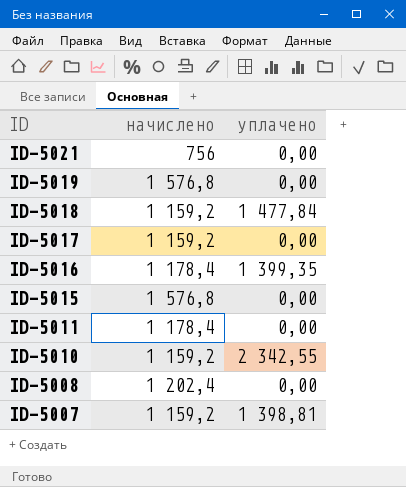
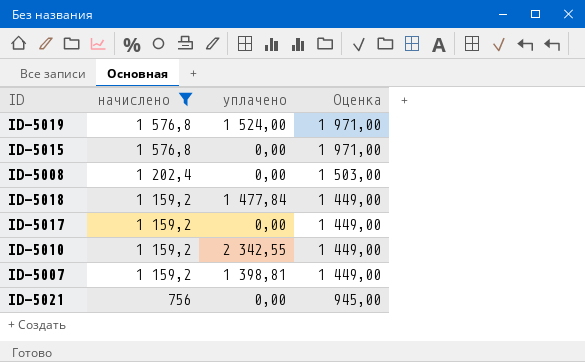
filter: none -> начислено != 1 178,4
row order: ID descending -> начислено descending
column Оценка | formula: none -> [начислено] * 1,25
ID-5019 | уплачено: 0,00 -> 1 524,00

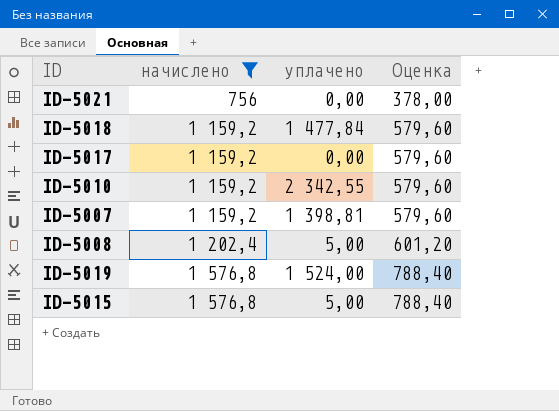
row order: начислено descending -> начислено ascending
column Оценка | formula: [начислено] * 1,25 -> [начислено] * 0,5
ID-5008 | уплачено: 0,00 -> 5,00
ID-5015 | уплачено: 0,00 -> 5,00

